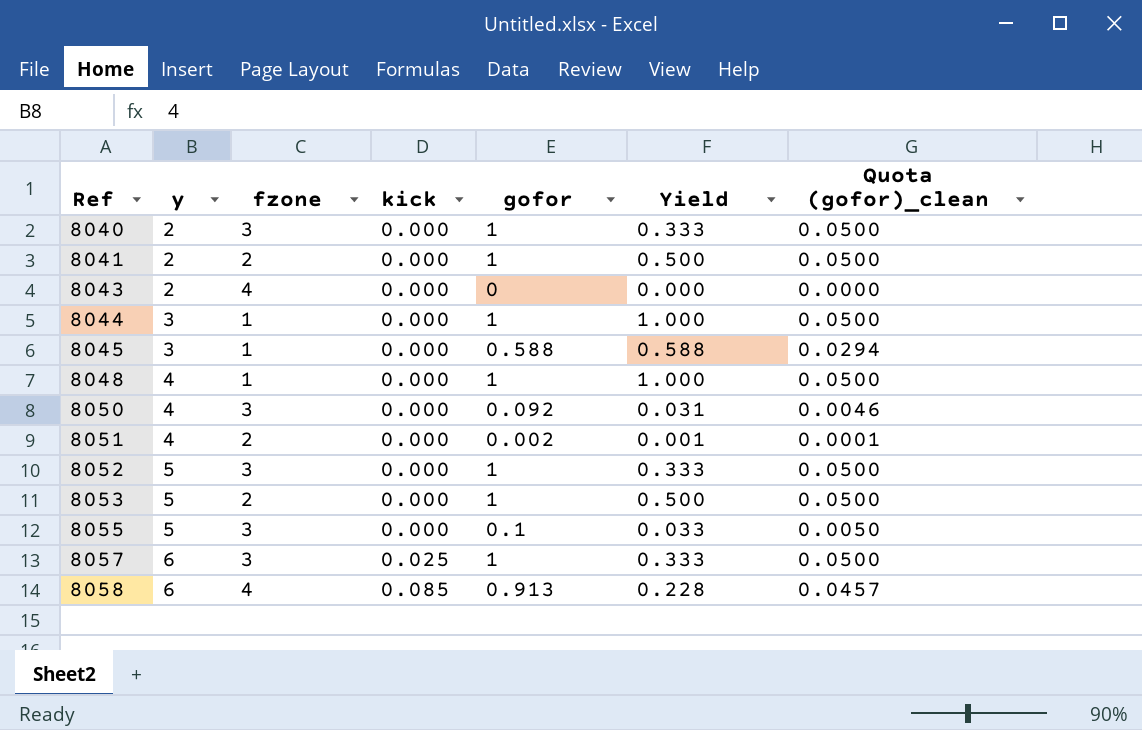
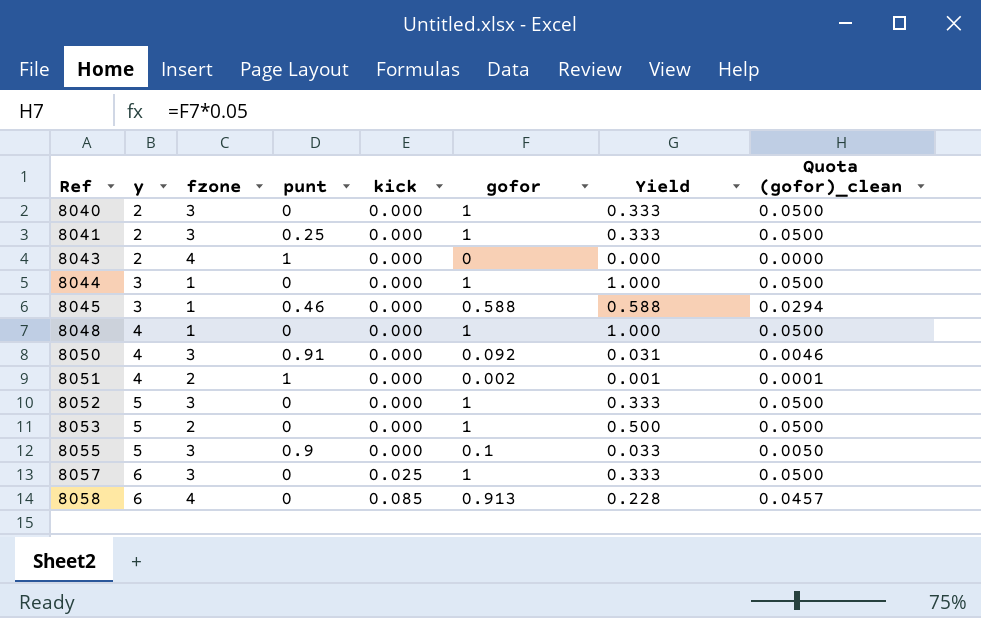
column punt | position: none -> 4
8041 | fzone: 2 -> 3
8041 | Yield: 0.500 -> 0.333

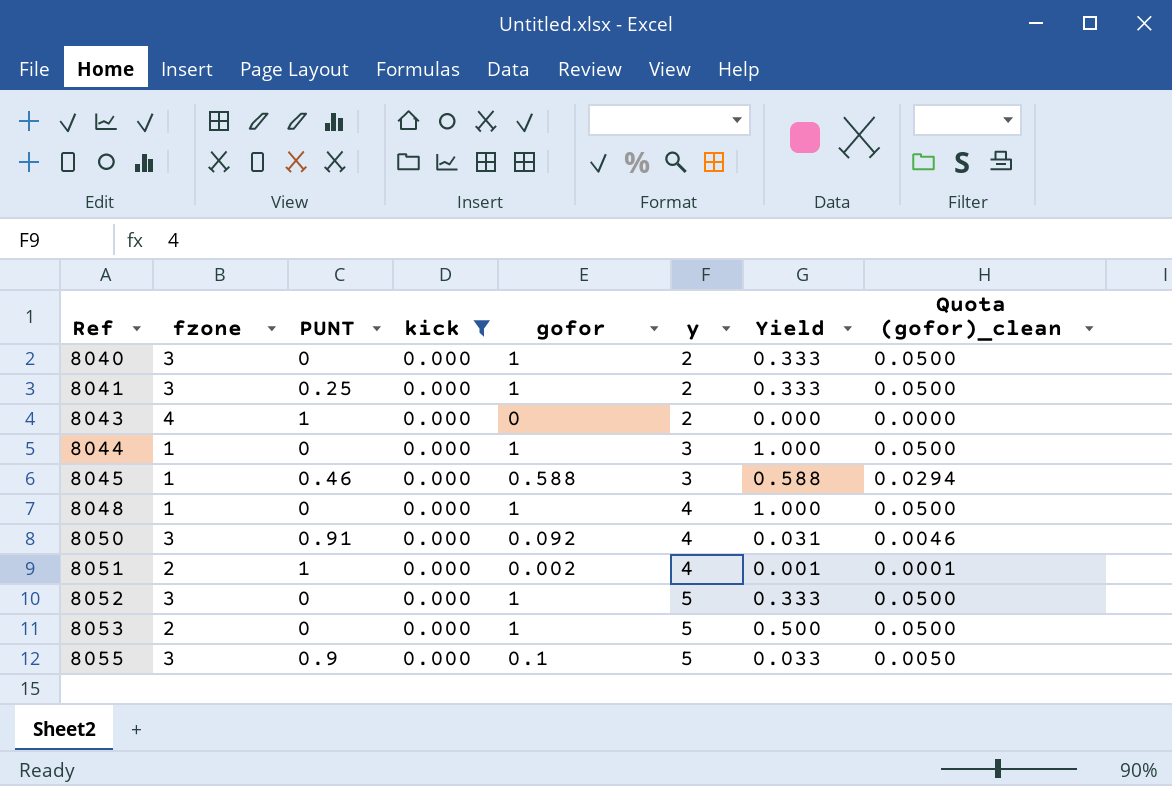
filter: none -> kick = 0.000
column name: punt -> PUNT
column y | position: 2 -> 6

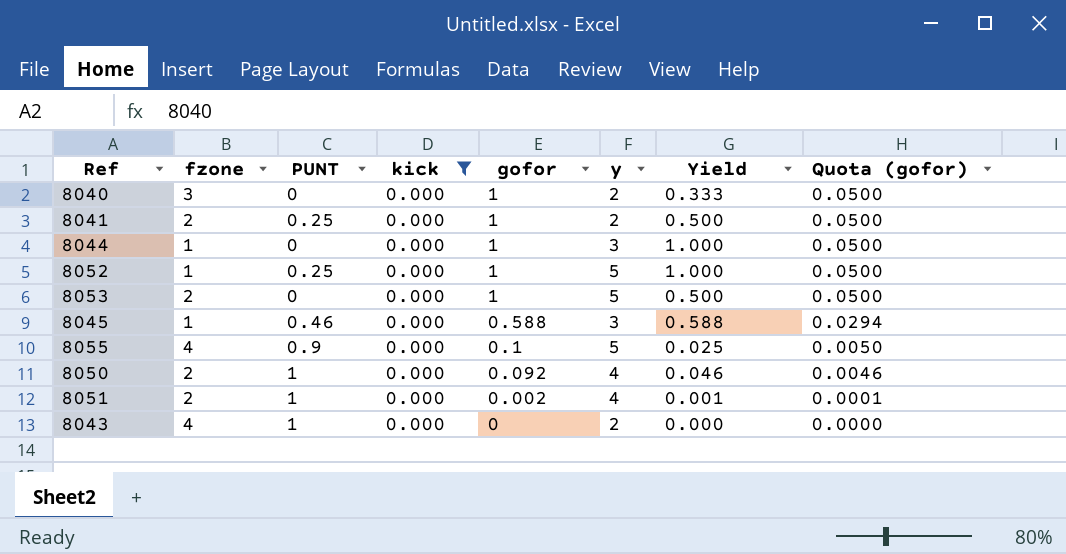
row order: Ref ascending -> gofor descending
column name: Quota (gofor)_clean -> Quota (gofor)
row 8048: 1 | 0 | 0.000 | 1 | 4 | 1.000 | 0.0500 -> none
8041 | fzone: 3 -> 2
8041 | Yield: 0.333 -> 0.500
8052 | fzone: 3 -> 1
8052 | PUNT: 0 -> 0.25
8052 | Yield: 0.333 -> 1.000
8055 | fzone: 3 -> 4
8055 | Yield: 0.033 -> 0.025
8050 | fzone: 3 -> 2
8050 | PUNT: 0.91 -> 1
8050 | Yield: 0.031 -> 0.046

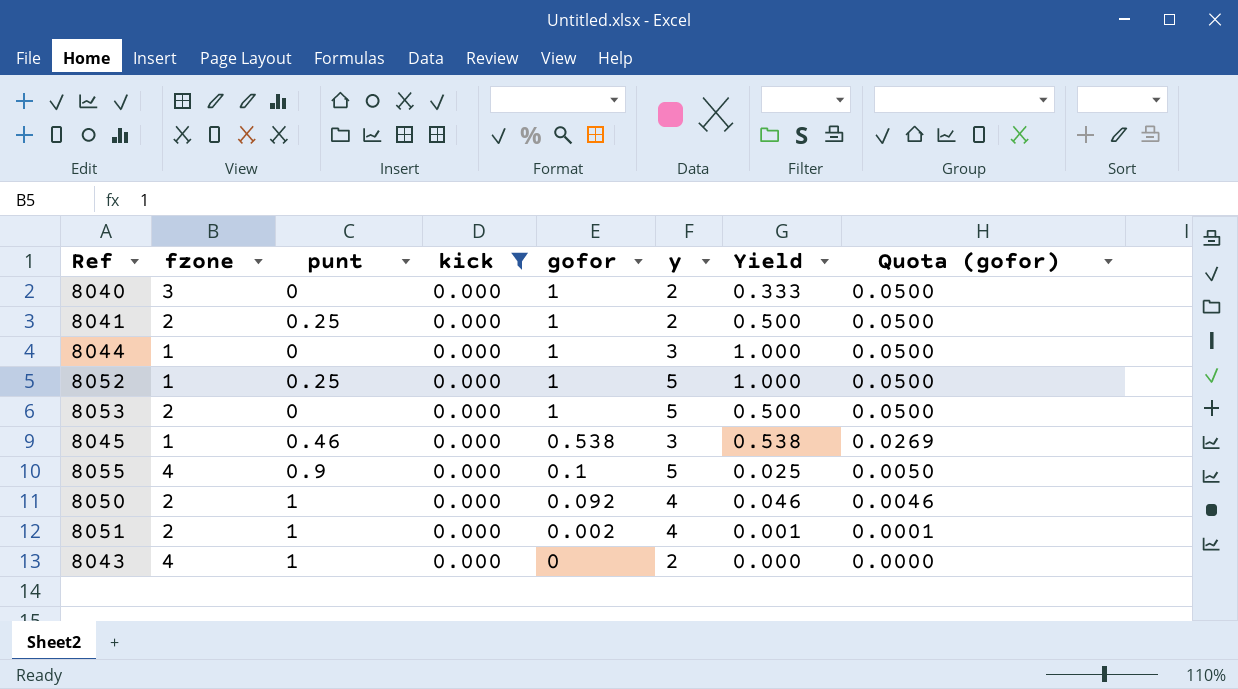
column name: PUNT -> punt
8045 | gofor: 0.588 -> 0.538
8045 | Yield: 0.588 -> 0.538
8045 | Quota (gofor): 0.0294 -> 0.0269

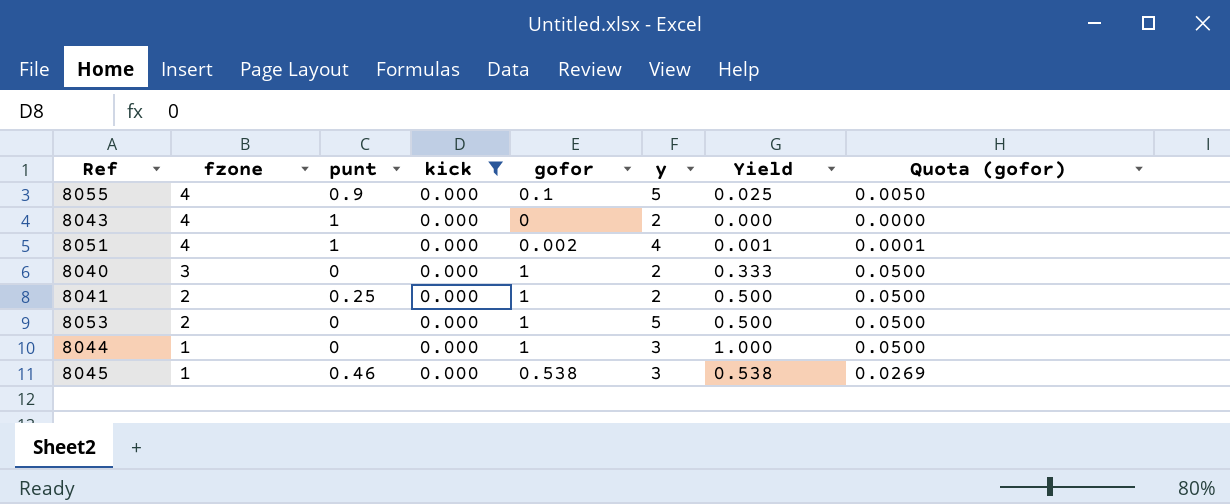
row order: gofor descending -> fzone descending
row 8052: 1 | 0.25 | 0.000 | 1 | 5 | 1.000 | 0.0500 -> none
row 8050: 2 | 1 | 0.000 | 0.092 | 4 | 0.046 | 0.0046 -> none
8051 | fzone: 2 -> 4

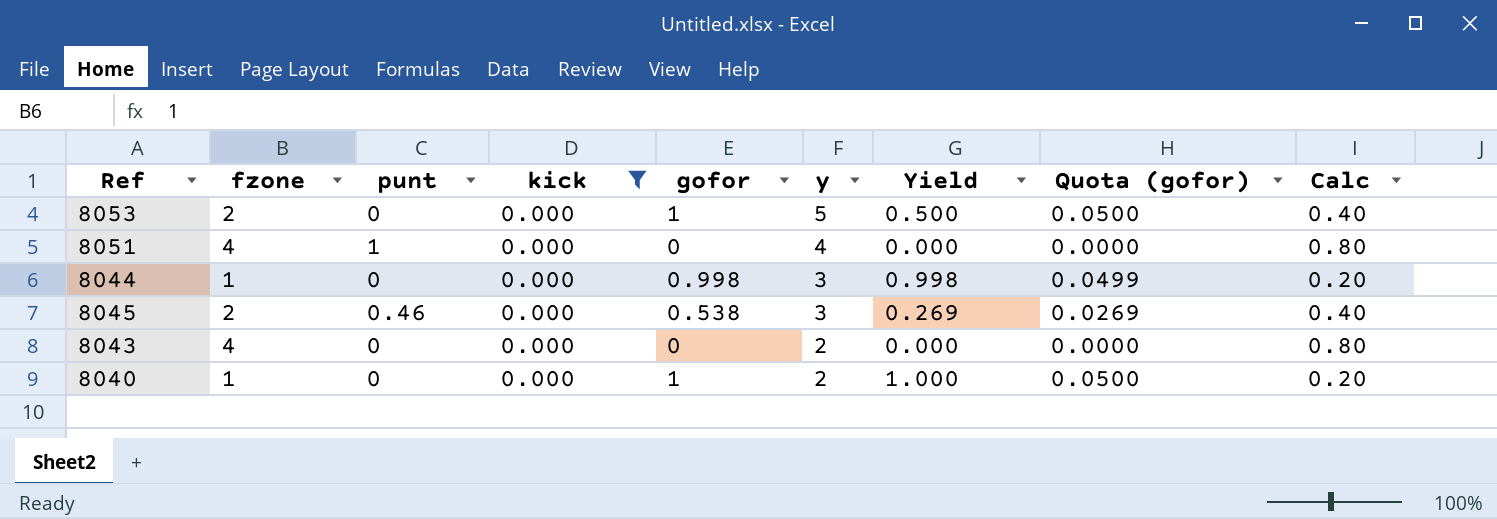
row order: fzone descending -> y descending
column Calc | formula: none -> [fzone] * 0.2
row 8055: 4 | 0.9 | 0.000 | 0.1 | 5 | 0.025 | 0.0050 -> none
row 8041: 2 | 0.25 | 0.000 | 1 | 2 | 0.500 | 0.0500 -> none
8051 | gofor: 0.002 -> 0
8051 | Yield: 0.001 -> 0.000
8051 | Quota (gofor): 0.0001 -> 0.0000
8044 | gofor: 1 -> 0.998
8044 | Yield: 1.000 -> 0.998
8044 | Quota (gofor): 0.0500 -> 0.0499
8045 | fzone: 1 -> 2
8045 | Yield: 0.538 -> 0.269
8043 | punt: 1 -> 0
8040 | fzone: 3 -> 1
8040 | Yield: 0.333 -> 1.000

